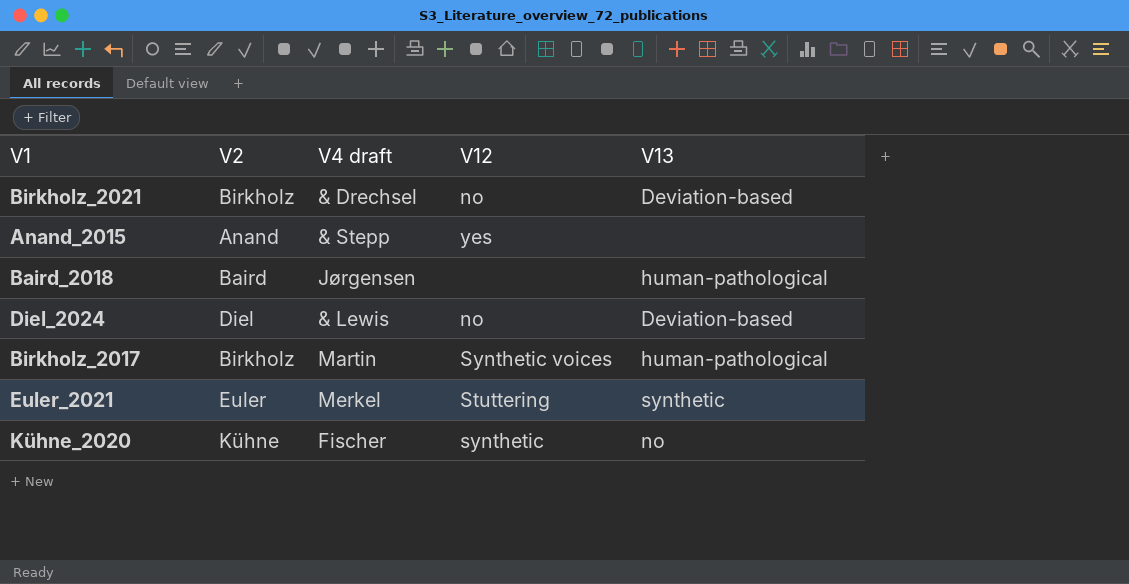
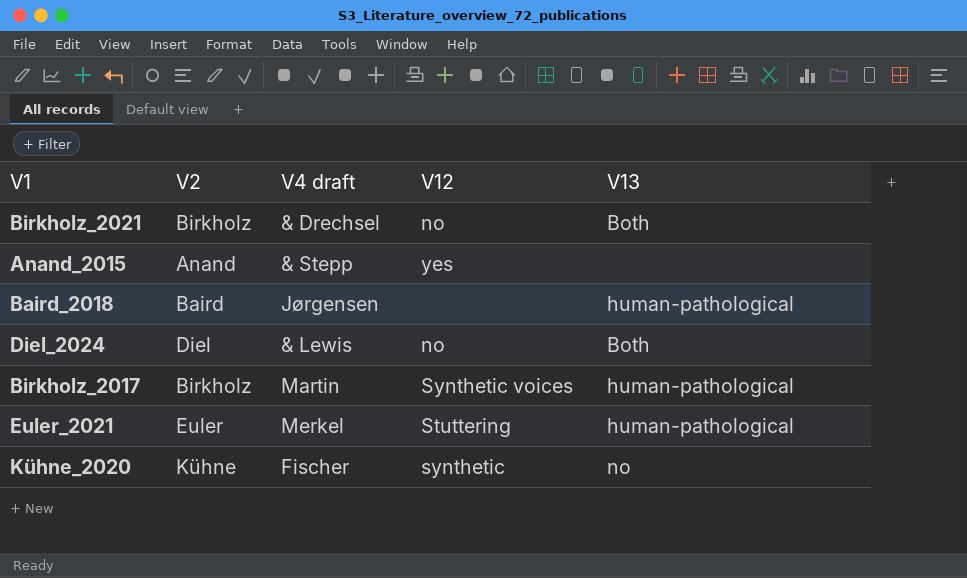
Birkholz_2021 | V13: Deviation-based -> Both
Diel_2024 | V13: Deviation-based -> Both
Euler_2021 | V13: synthetic -> human-pathological

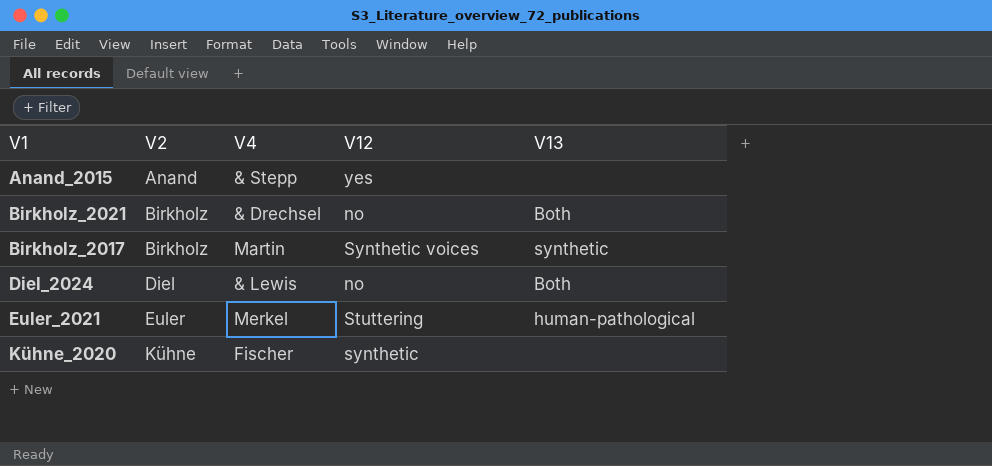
row order: none -> V2 ascending
column name: V4 draft -> V4
row Baird_2018: Baird | Jørgensen | none | human-pathological -> none
Birkholz_2017 | V13: human-pathological -> synthetic
Kühne_2020 | V13: no -> none

